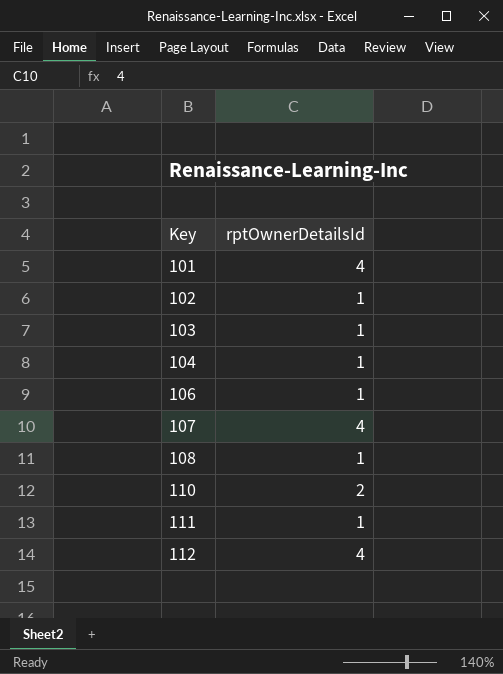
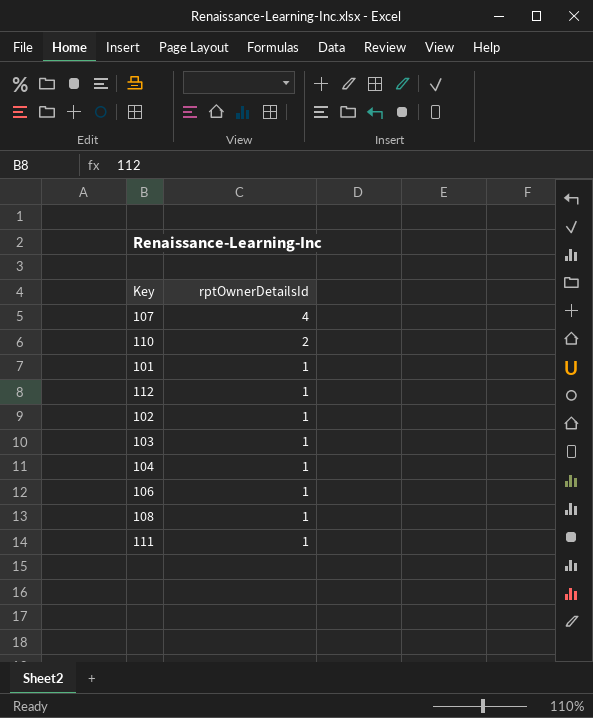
row order: Key ascending -> rptOwnerDetailsId descending
101 | rptOwnerDetailsId: 4 -> 1
112 | rptOwnerDetailsId: 4 -> 1

